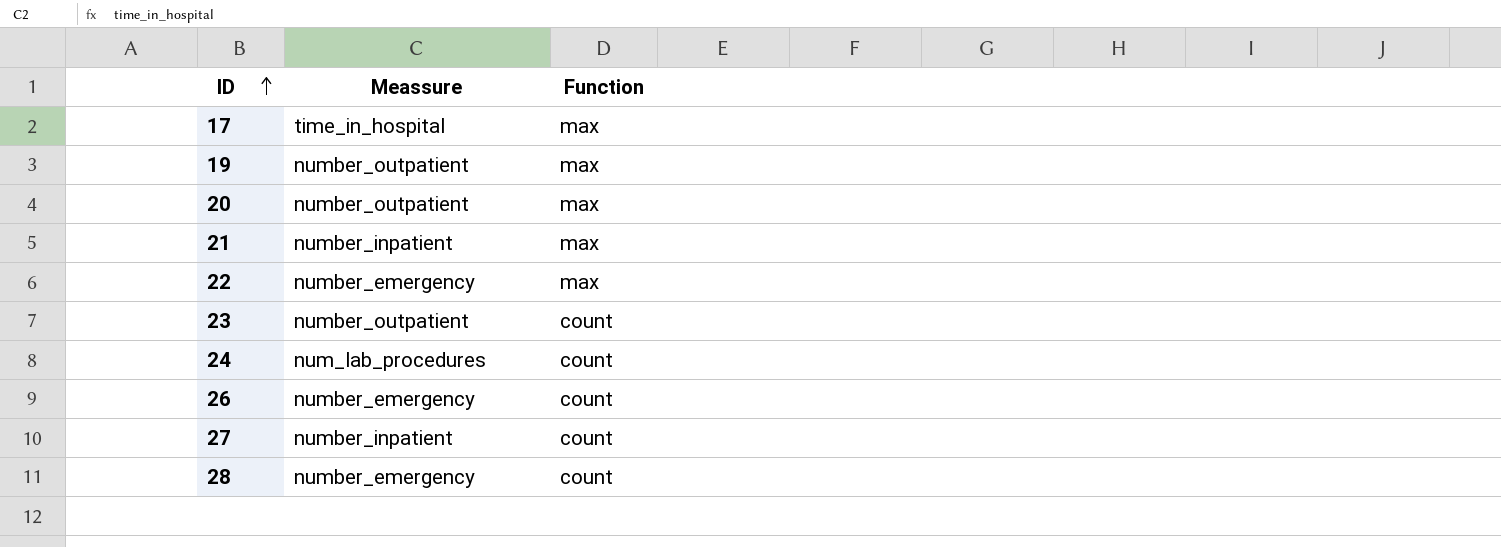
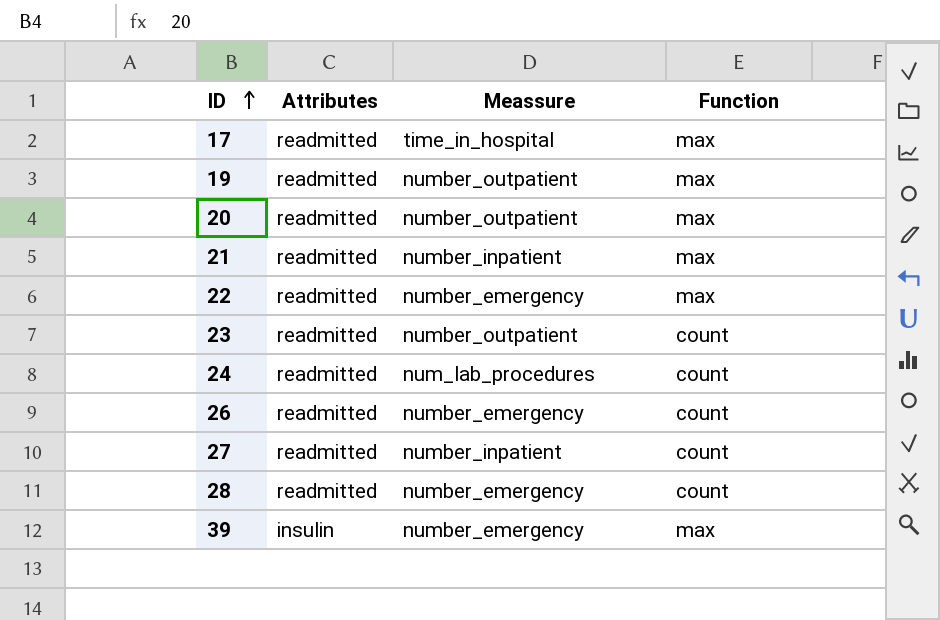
column Attributes | position: none -> 2
row 39: none -> insulin | number_emergency | max

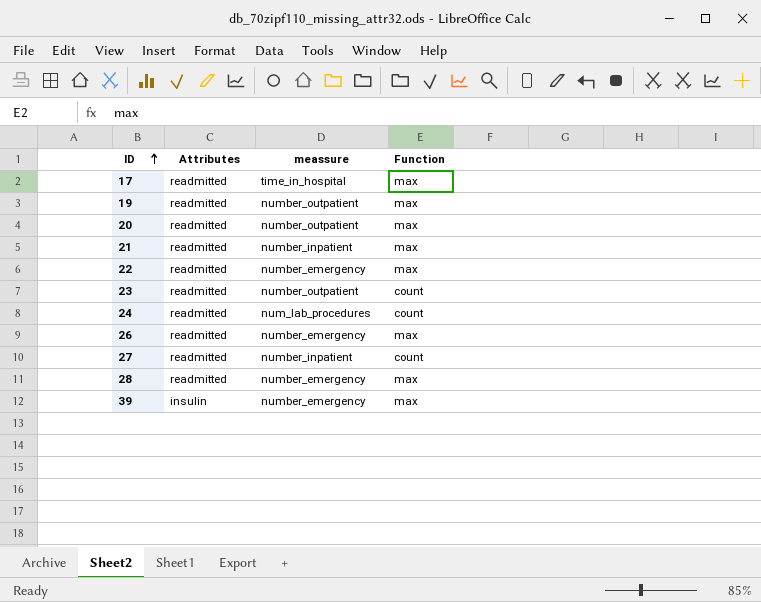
column name: Meassure -> meassure
26 | Function: count -> max
28 | Function: count -> max

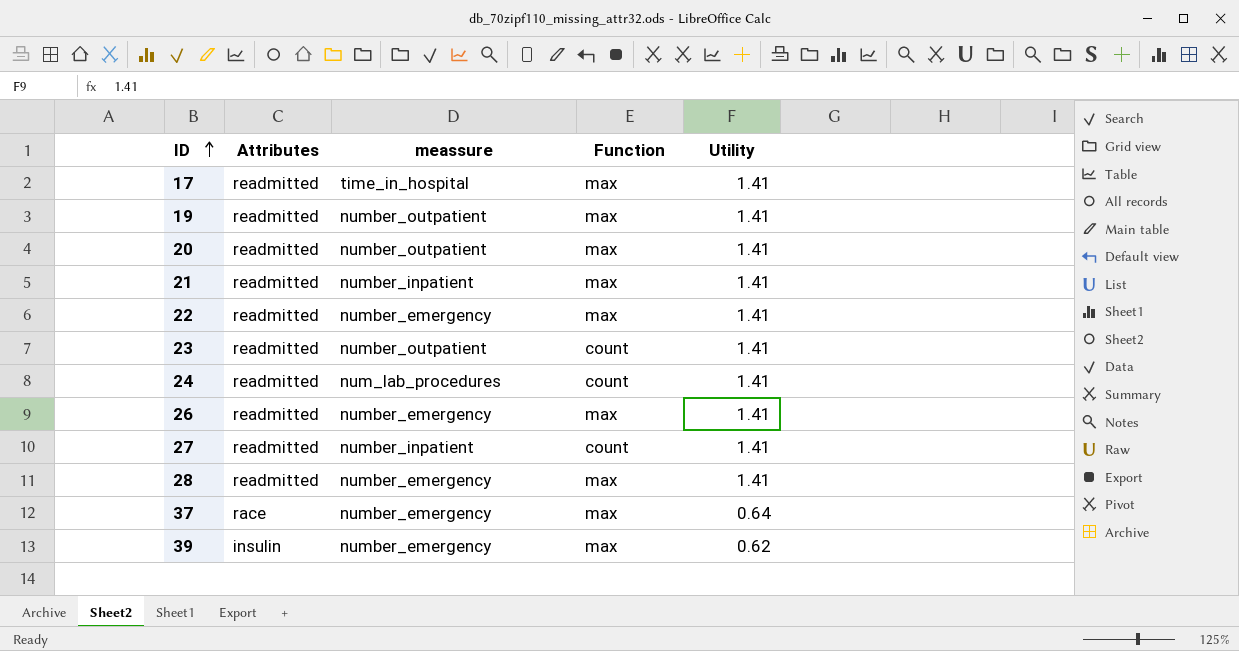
column Utility | position: none -> 5
row 37: none -> race | number_emergency | max | 0.64

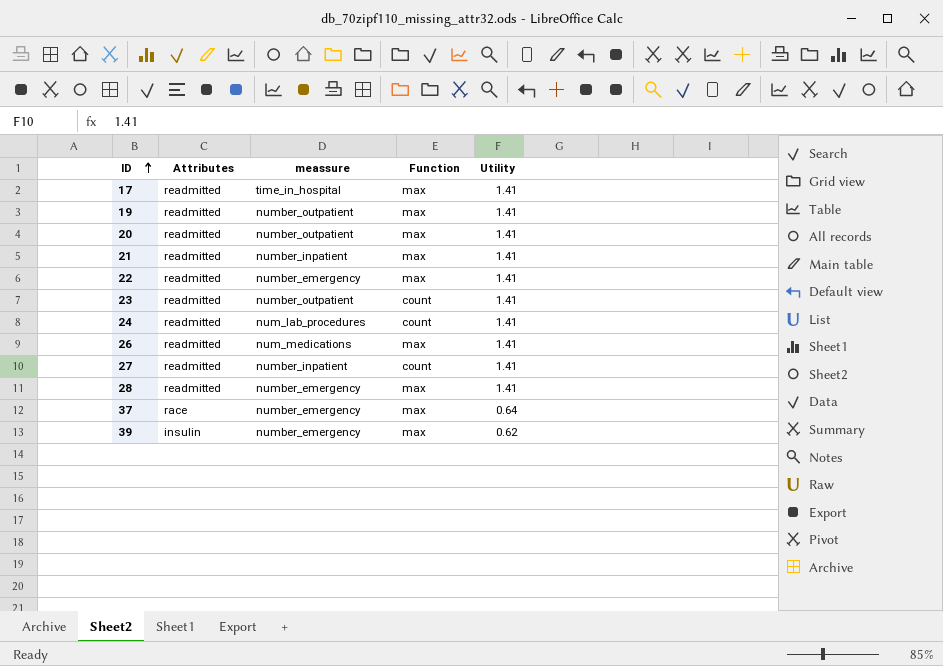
26 | meassure: number_emergency -> num_medications

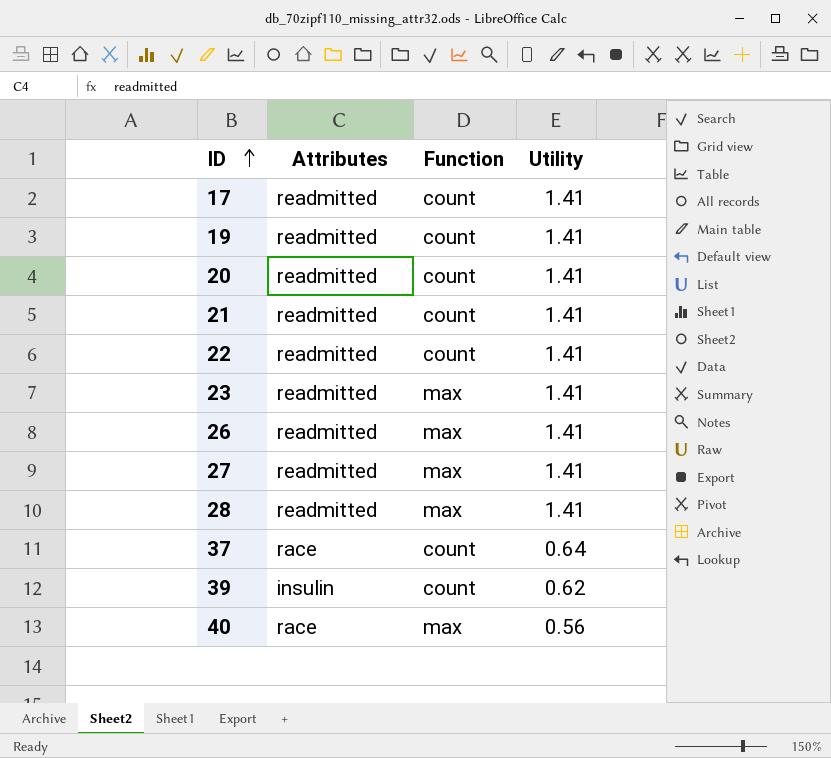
column meassure | position: 3 -> none
row 24: readmitted | num_lab_procedures | count | 1.41 -> none
17 | Function: max -> count
19 | Function: max -> count
20 | Function: max -> count
21 | Function: max -> count
22 | Function: max -> count
23 | Function: count -> max
27 | Function: count -> max
37 | Function: max -> count
39 | Function: max -> count
row 40: none -> race | max | 0.56

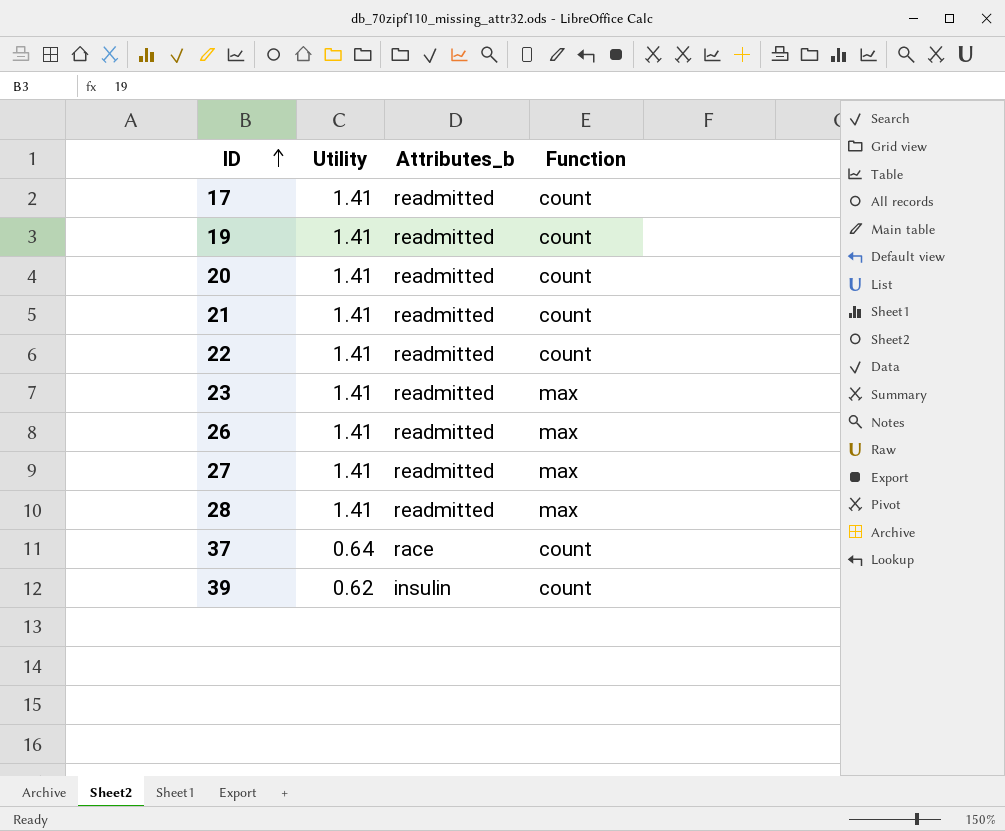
column Utility | position: 4 -> 2
column name: Attributes -> Attributes_b
row 40: race | max | 0.56 -> none

